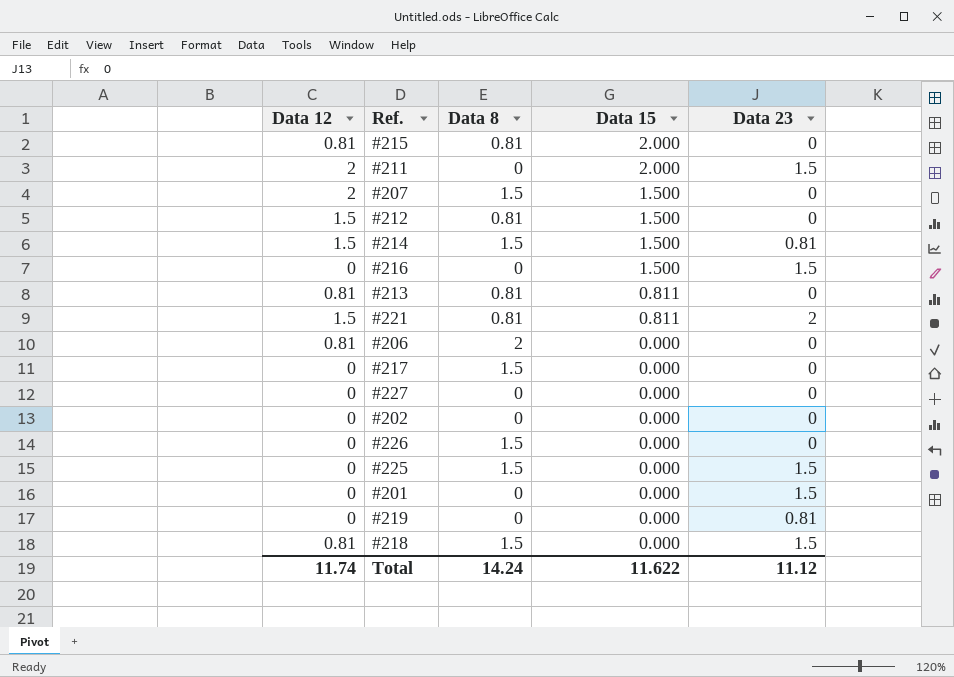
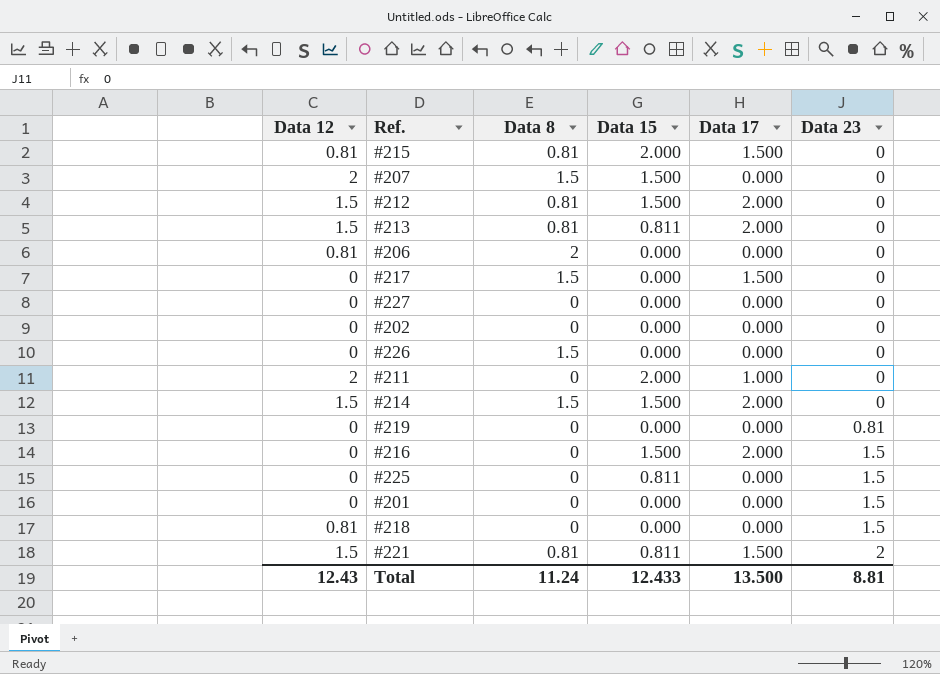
row order: Data 15 descending -> Data 23 ascending
column Data 17 | position: none -> 5
#213 | Data 12: 0.81 -> 1.5
#211 | Data 23: 1.5 -> 0
#214 | Data 23: 0.81 -> 0
#225 | Data 8: 1.5 -> 0
#225 | Data 15: 0.000 -> 0.811
#218 | Data 8: 1.5 -> 0
Total | Data 12: 11.74 -> 12.43
Total | Data 8: 14.24 -> 11.24
Total | Data 15: 11.622 -> 12.433
Total | Data 23: 11.12 -> 8.81

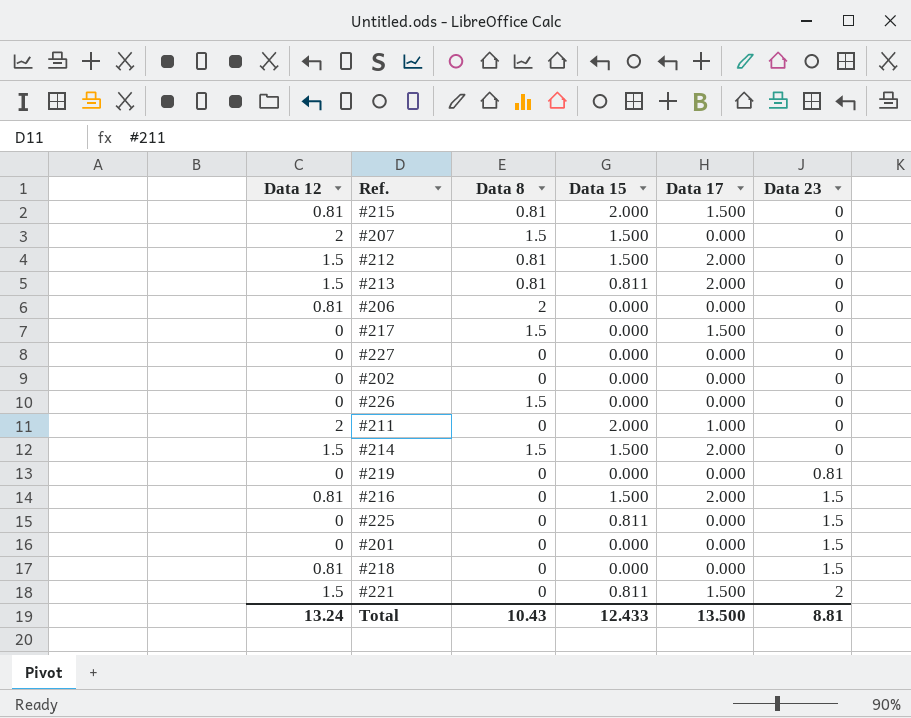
#216 | Data 12: 0 -> 0.81
#221 | Data 8: 0.81 -> 0
Total | Data 12: 12.43 -> 13.24
Total | Data 8: 11.24 -> 10.43

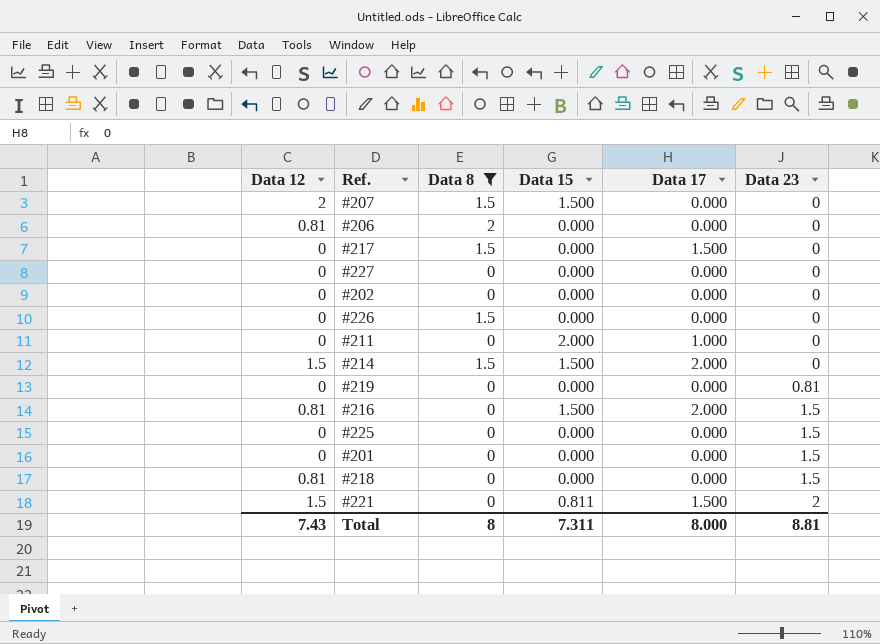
filter: none -> Data 8 != 0.81
#211 | Data 12: 2 -> 0
#225 | Data 15: 0.811 -> 0.000
Total | Data 12: 13.24 -> 7.43
Total | Data 8: 10.43 -> 8
Total | Data 15: 12.433 -> 7.311
Total | Data 17: 13.500 -> 8.000

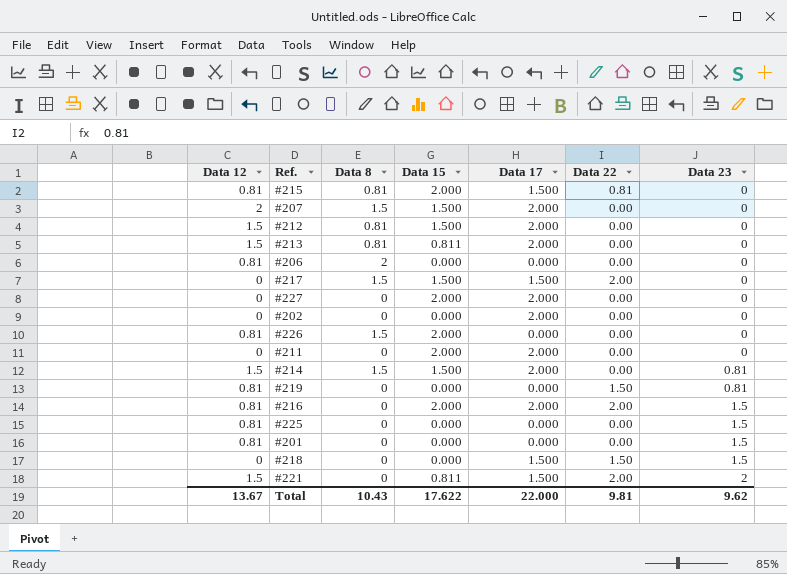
filter: Data 8 != 0.81 -> none
column Data 22 | position: none -> 6
#207 | Data 17: 0.000 -> 2.000
#217 | Data 15: 0.000 -> 1.500
#227 | Data 15: 0.000 -> 2.000
#227 | Data 17: 0.000 -> 2.000
#202 | Data 17: 0.000 -> 2.000
#226 | Data 12: 0 -> 0.81
#226 | Data 15: 0.000 -> 2.000
#211 | Data 17: 1.000 -> 2.000
#214 | Data 23: 0 -> 0.81
#219 | Data 12: 0 -> 0.81
#216 | Data 15: 1.500 -> 2.000
#225 | Data 12: 0 -> 0.81
#201 | Data 12: 0 -> 0.81
#218 | Data 12: 0.81 -> 0
#218 | Data 17: 0.000 -> 1.500
Total | Data 12: 7.43 -> 13.67
Total | Data 8: 8 -> 10.43
Total | Data 15: 7.311 -> 17.622
Total | Data 17: 8.000 -> 22.000
Total | Data 23: 8.81 -> 9.62

